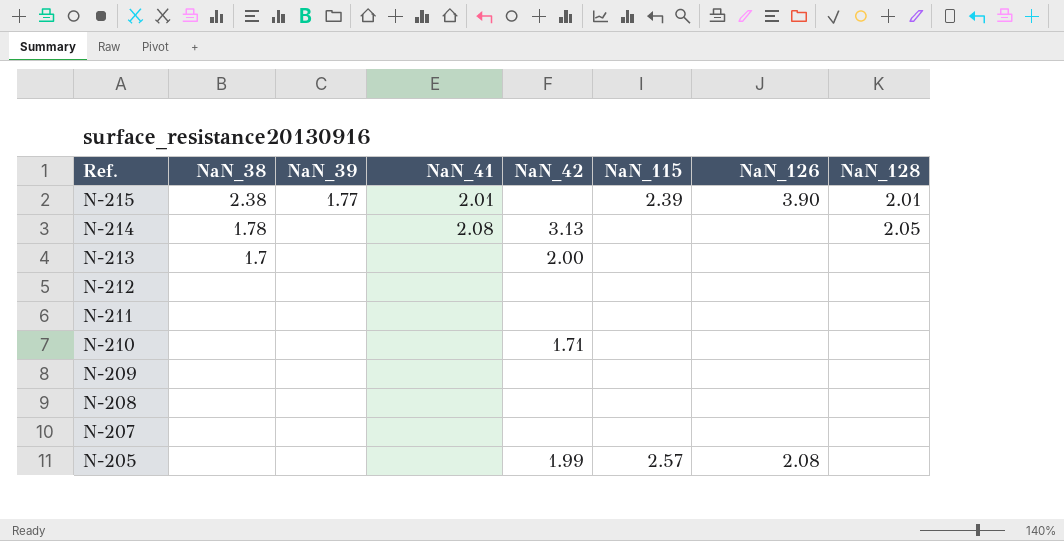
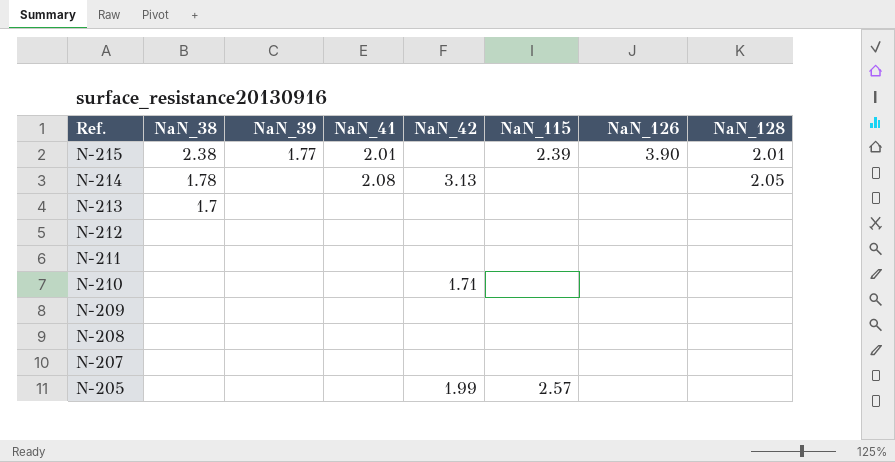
N-213 | NaN_42: 2.00 -> none
N-205 | NaN_126: 2.08 -> none

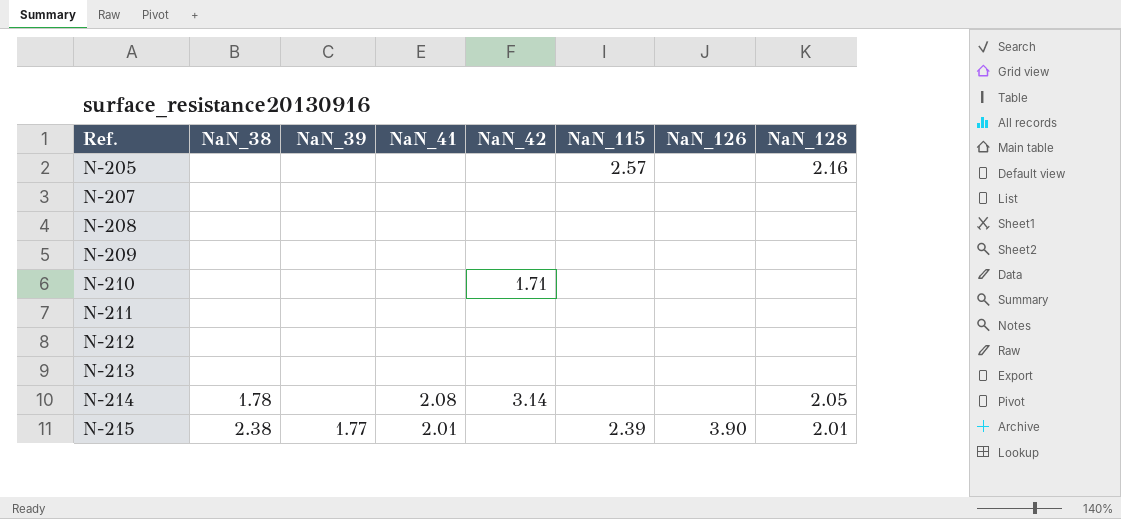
row order: Ref. descending -> Ref. ascending
N-205 | NaN_42: 1.99 -> none
N-205 | NaN_128: none -> 2.16
N-213 | NaN_38: 1.7 -> none
N-214 | NaN_42: 3.13 -> 3.14

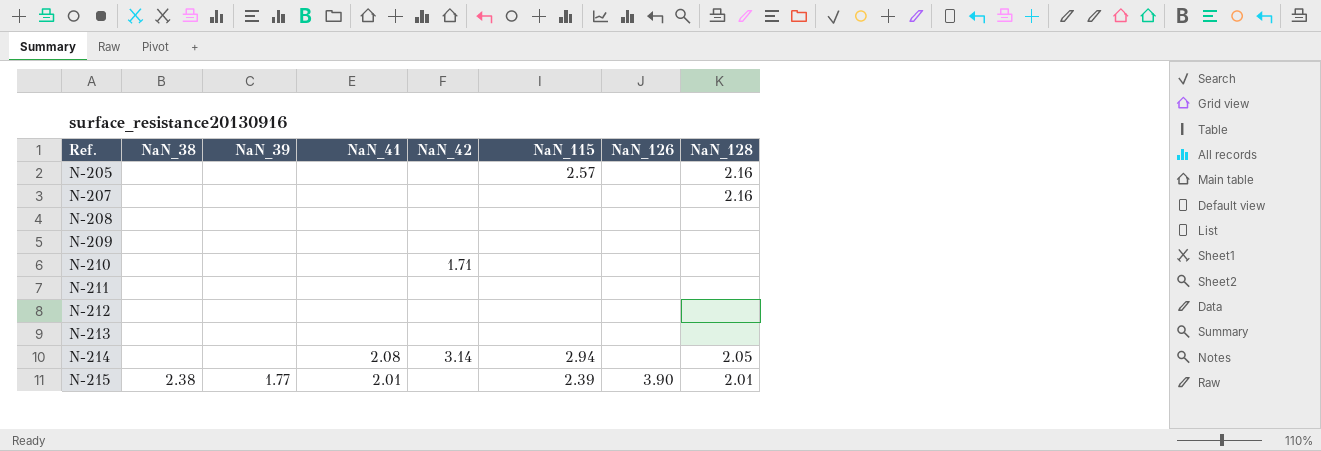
N-207 | NaN_128: none -> 2.16
N-214 | NaN_38: 1.78 -> none
N-214 | NaN_115: none -> 2.94

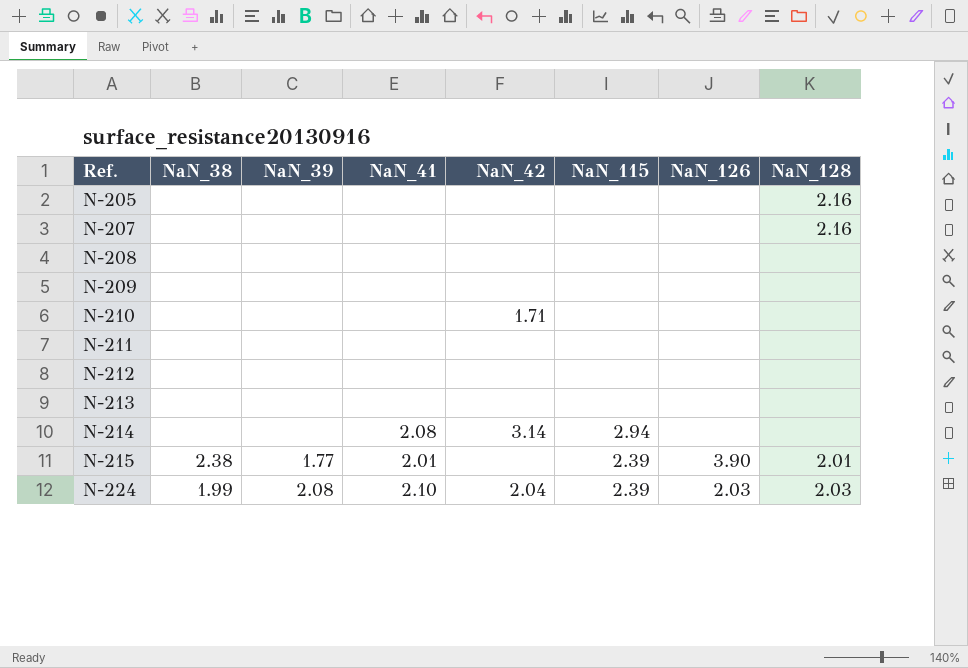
N-205 | NaN_115: 2.57 -> none
N-214 | NaN_128: 2.05 -> none
row N-224: none -> 1.99 | 2.08 | 2.10 | 2.04 | 2.39 | 2.03 | 2.03

